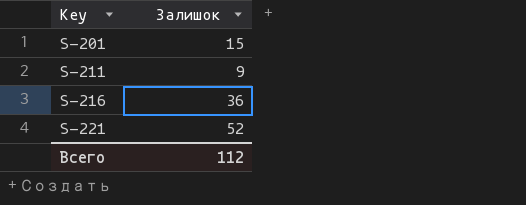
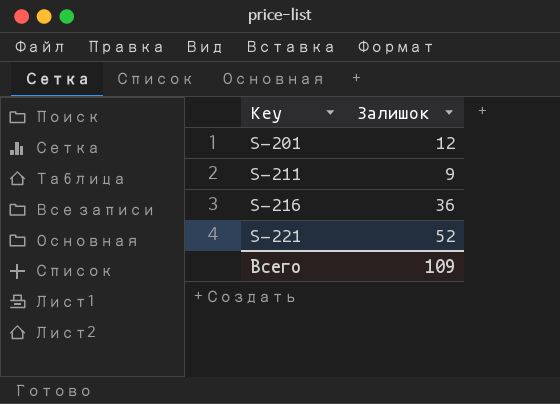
S-201 | Залишок: 15 -> 12
Всего | Залишок: 112 -> 109

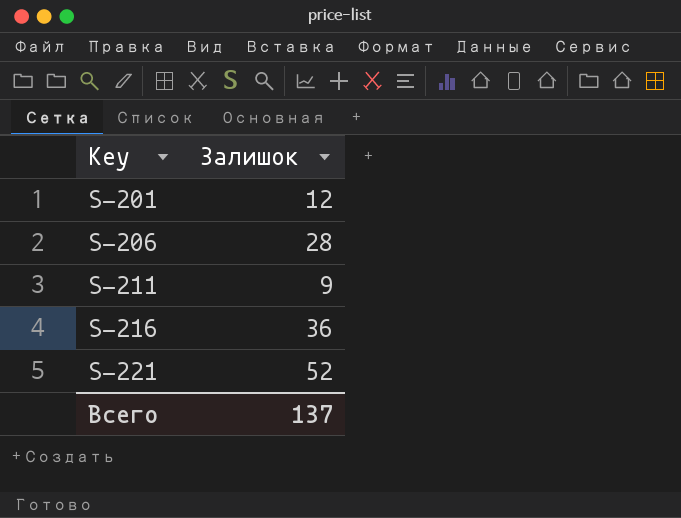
row S-206: none -> 28
Всего | Залишок: 109 -> 137

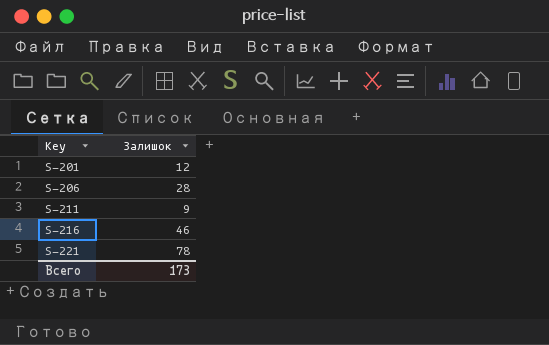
S-216 | Залишок: 36 -> 46
S-221 | Залишок: 52 -> 78
Всего | Залишок: 137 -> 173

